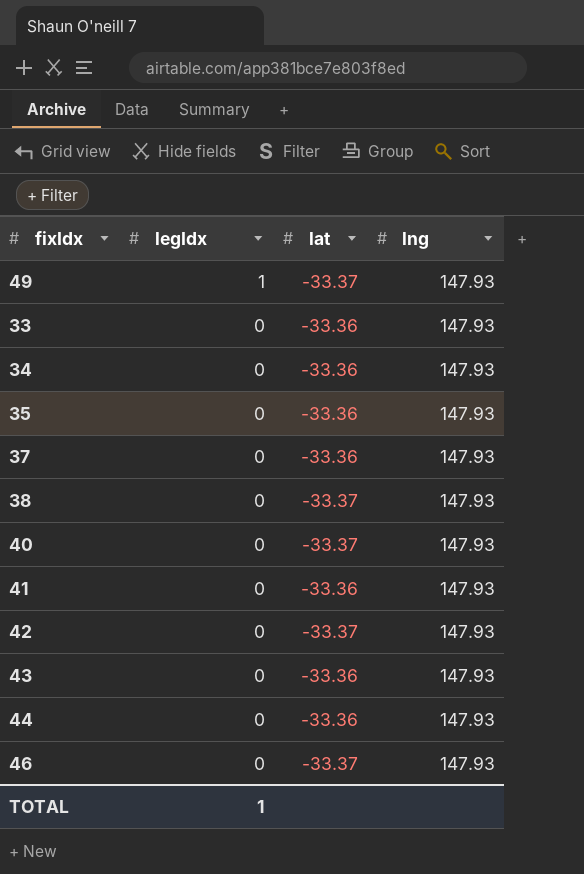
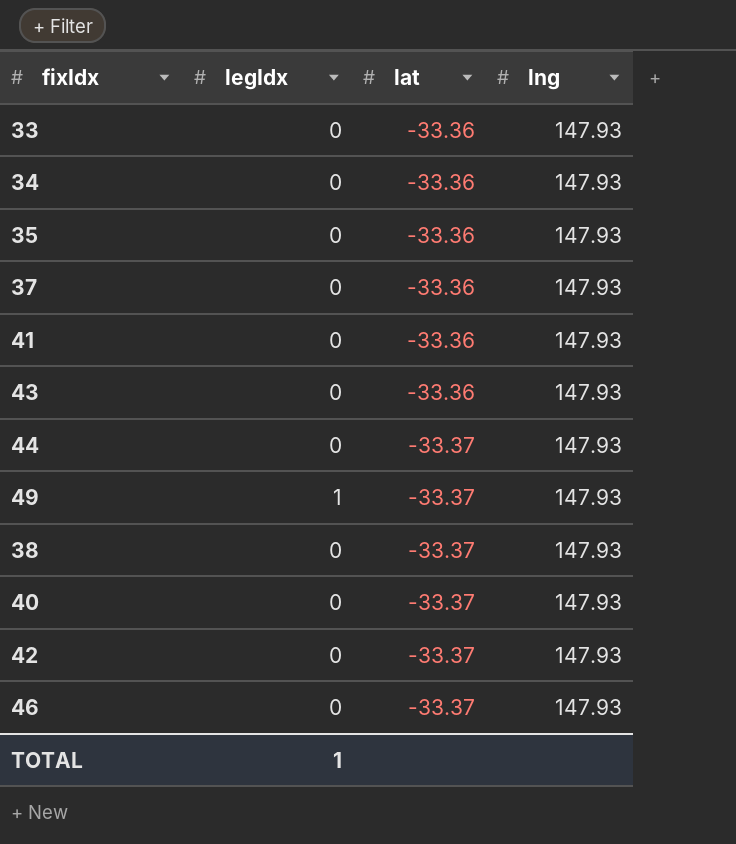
row order: legIdx descending -> lat descending
44 | lat: -33.36 -> -33.37

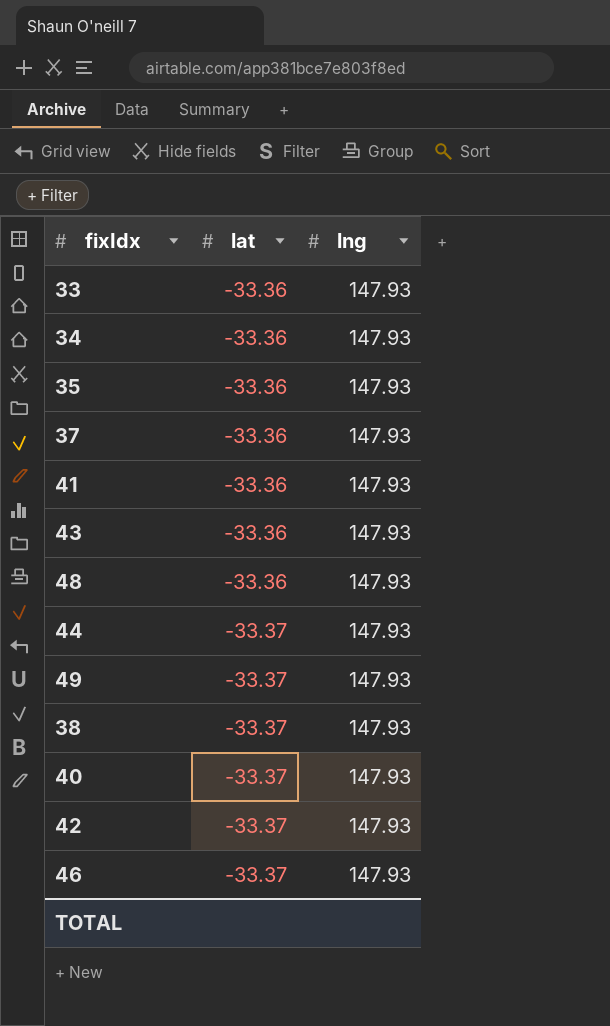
column legIdx | position: 2 -> none
row 48: none -> -33.36 | 147.93

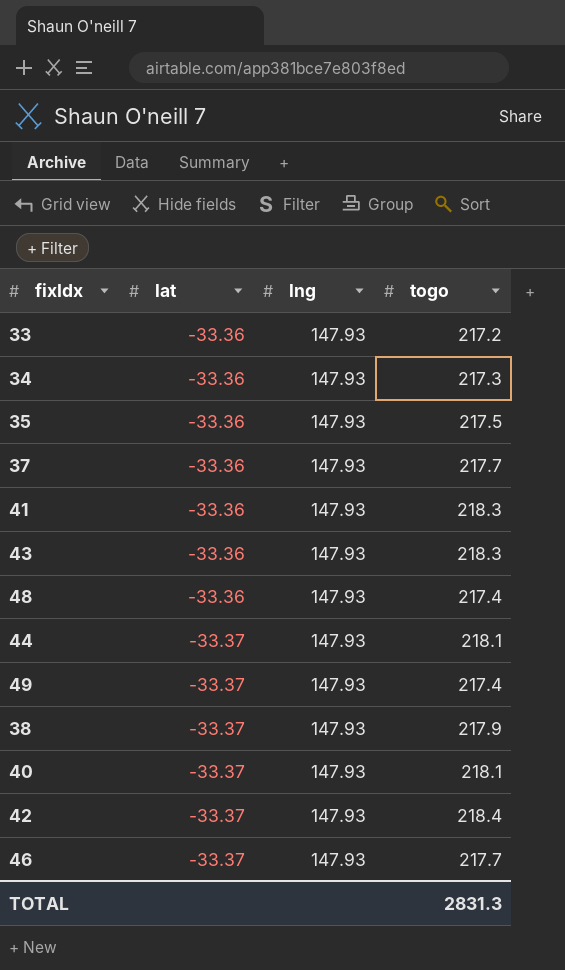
column togo | position: none -> 4

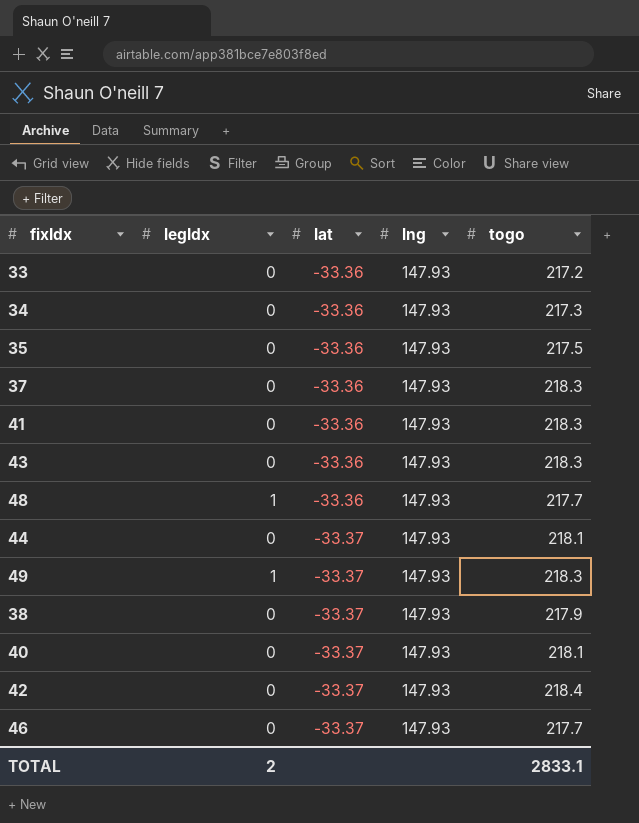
column legIdx | position: none -> 2
37 | togo: 217.7 -> 218.3
48 | togo: 217.4 -> 217.7
49 | togo: 217.4 -> 218.3
TOTAL | togo: 2831.3 -> 2833.1

